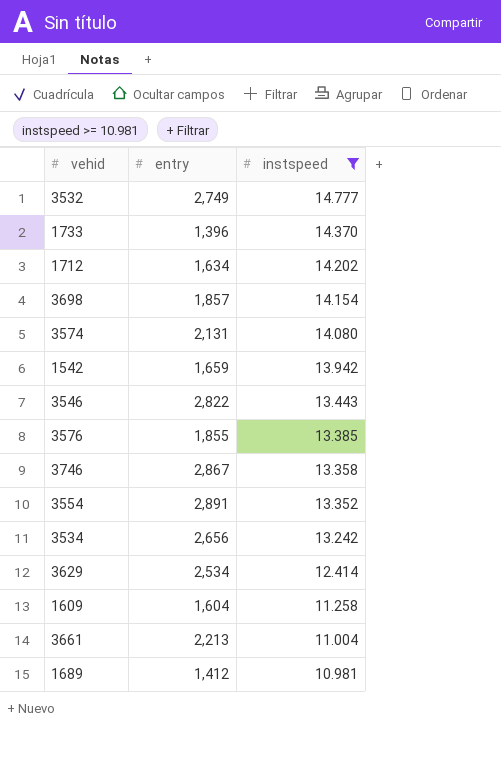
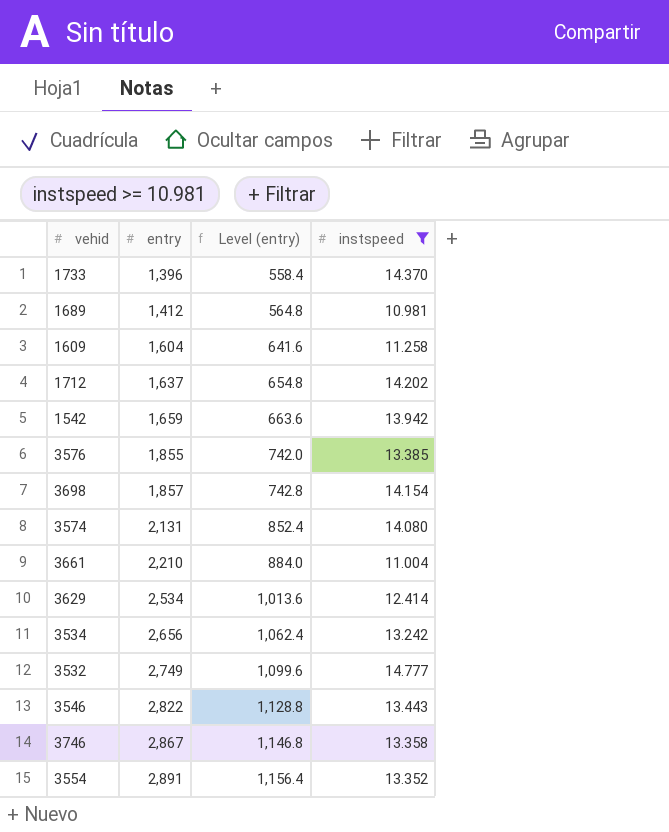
row order: instspeed descending -> entry ascending
column Level (entry) | formula: none -> [entry] * 0.4
1712 | entry: 1,634 -> 1,637
3661 | entry: 2,213 -> 2,210

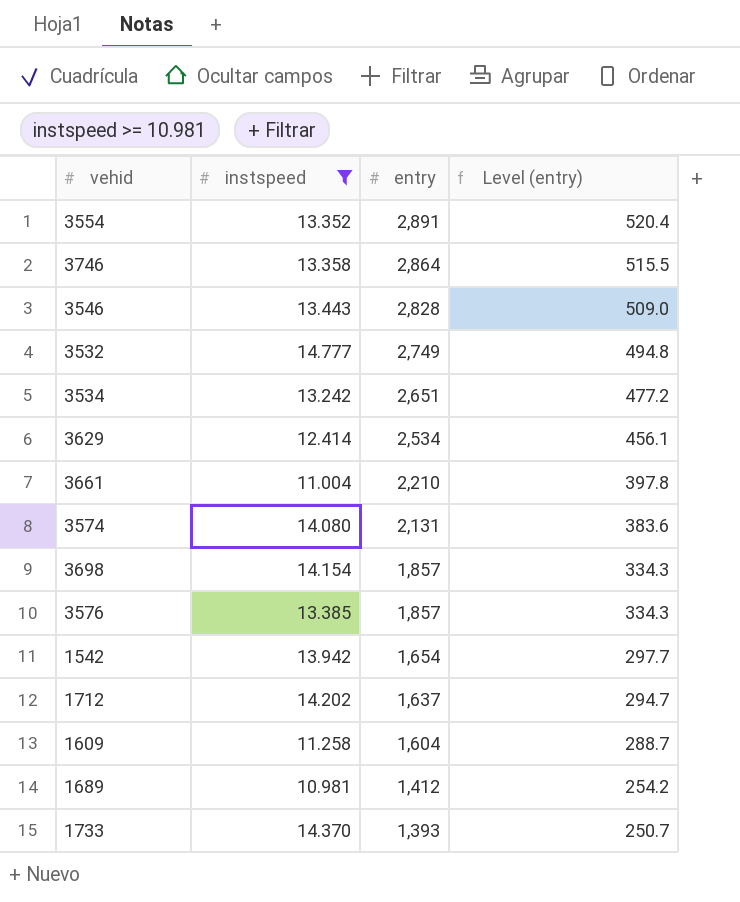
row order: entry ascending -> entry descending
column instspeed | position: 4 -> 2
column Level (entry) | formula: [entry] * 0.4 -> [entry] * 0.18
3746 | entry: 2,867 -> 2,864
3546 | entry: 2,822 -> 2,828
3534 | entry: 2,656 -> 2,651
3576 | entry: 1,855 -> 1,857
1542 | entry: 1,659 -> 1,654
1733 | entry: 1,396 -> 1,393

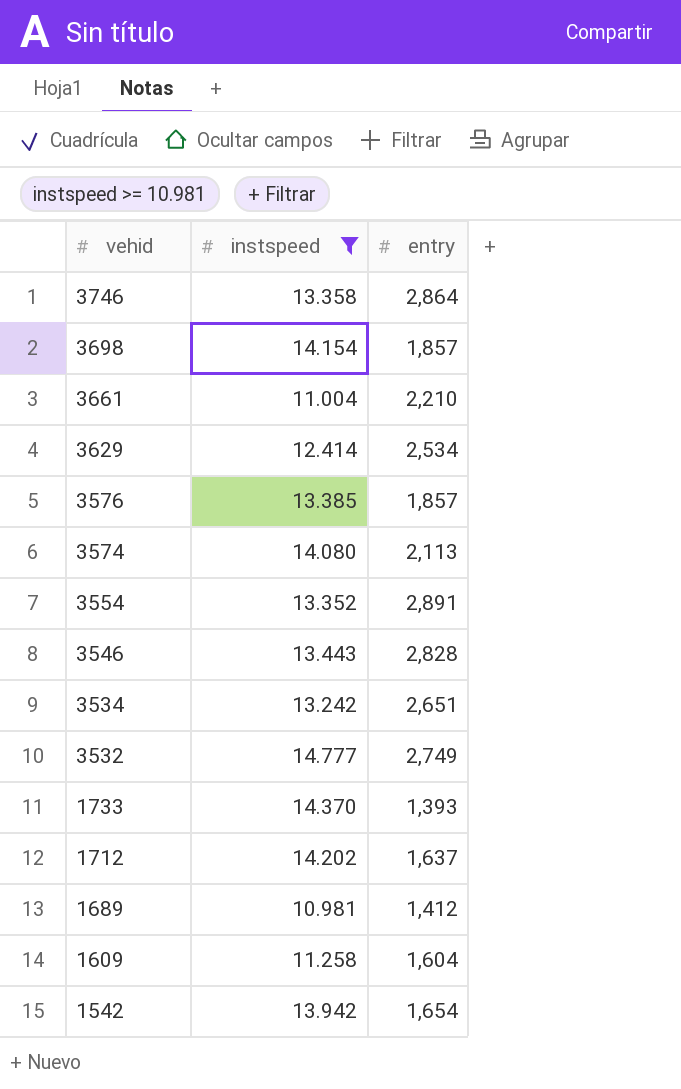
row order: entry descending -> vehid descending
column Level (entry) | formula: [entry] * 0.18 -> none
3574 | entry: 2,131 -> 2,113

